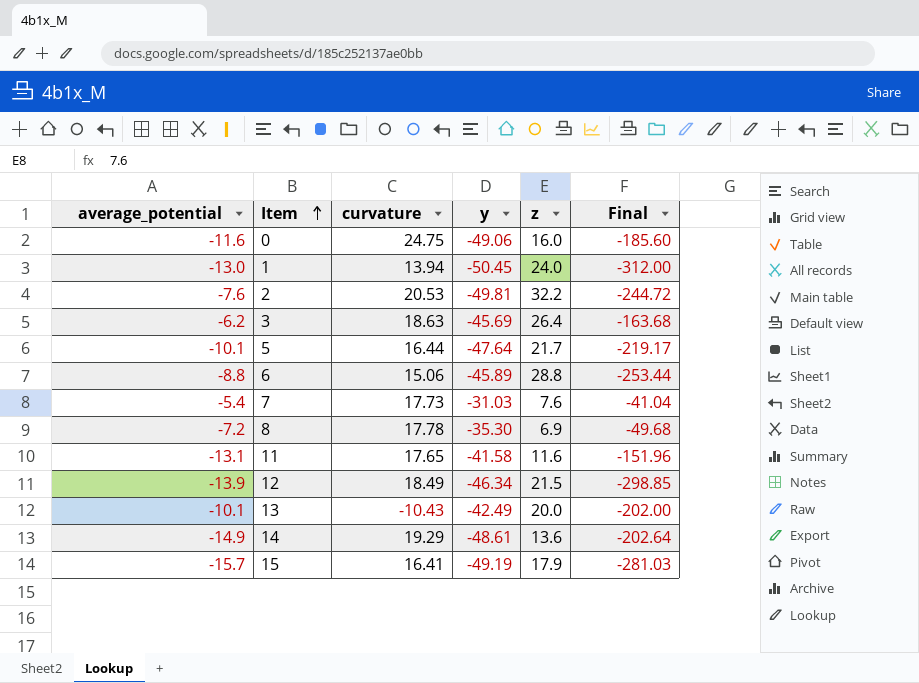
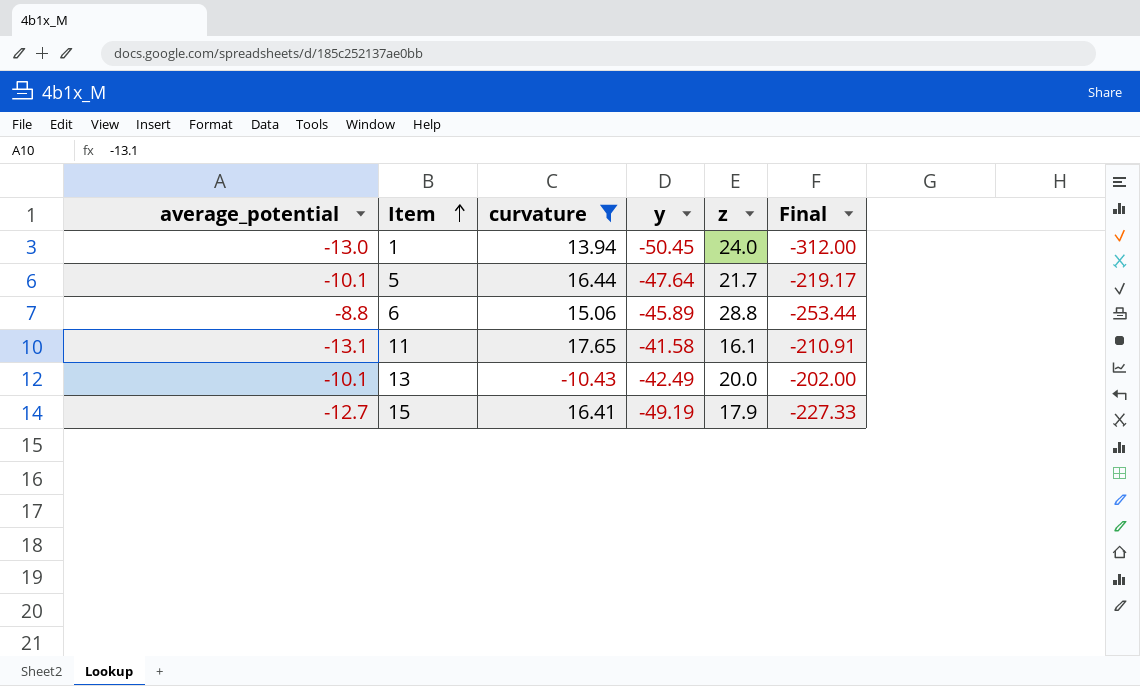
filter: none -> curvature <= 17.65
11 | z: 11.6 -> 16.1
11 | Final: -151.96 -> -210.91
15 | average_potential: -15.7 -> -12.7
15 | Final: -281.03 -> -227.33

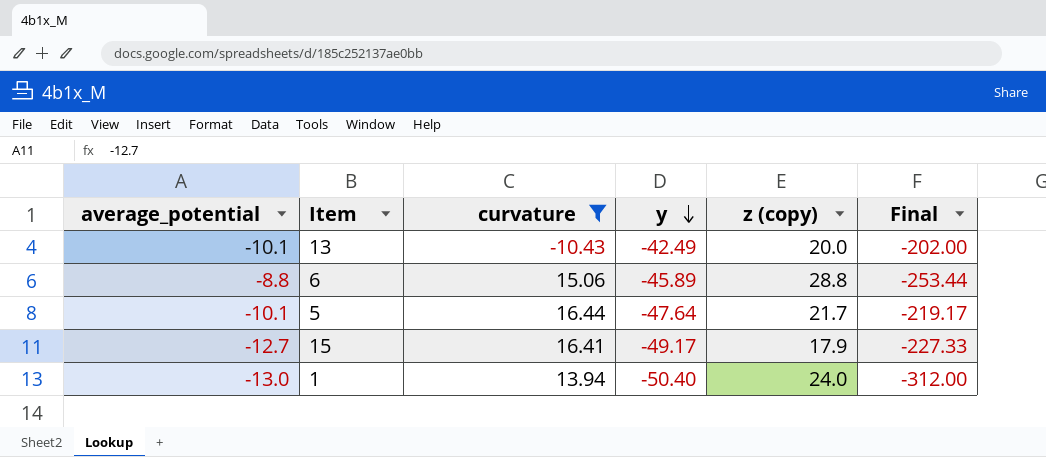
row order: Item ascending -> y descending
column name: z -> z (copy)
row 11: -13.1 | 17.65 | -41.58 | 16.1 | -210.91 -> none
15 | y: -49.19 -> -49.17
1 | y: -50.45 -> -50.40

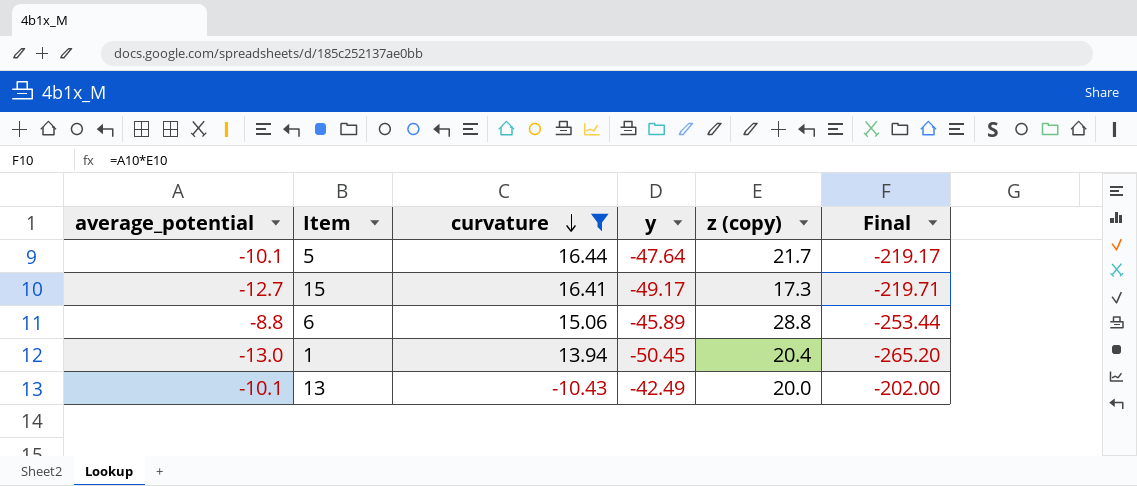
row order: y descending -> curvature descending
15 | z (copy): 17.9 -> 17.3
15 | Final: -227.33 -> -219.71
1 | y: -50.40 -> -50.45
1 | z (copy): 24.0 -> 20.4
1 | Final: -312.00 -> -265.20

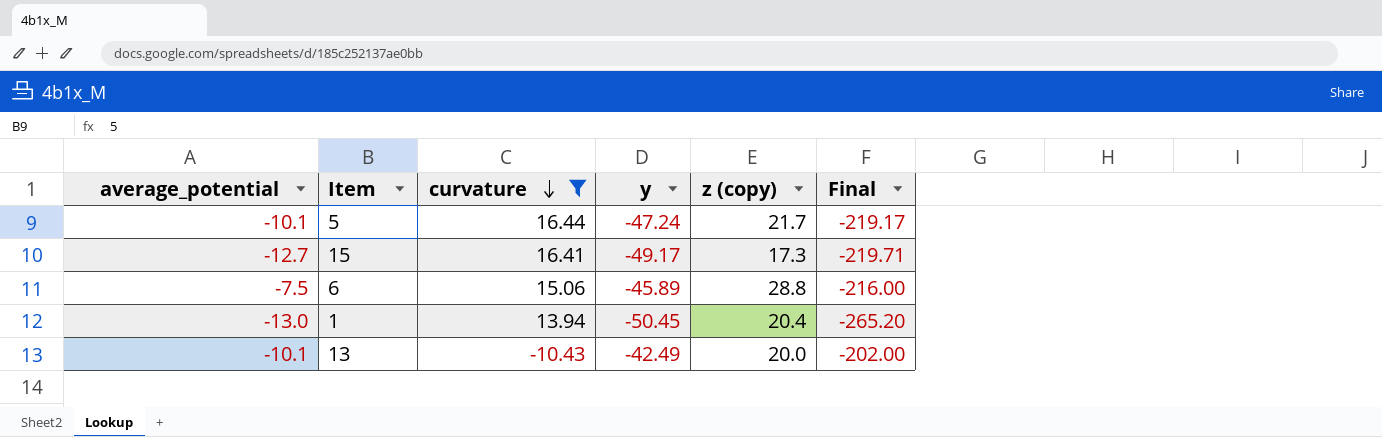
5 | y: -47.64 -> -47.24
6 | average_potential: -8.8 -> -7.5
6 | Final: -253.44 -> -216.00

